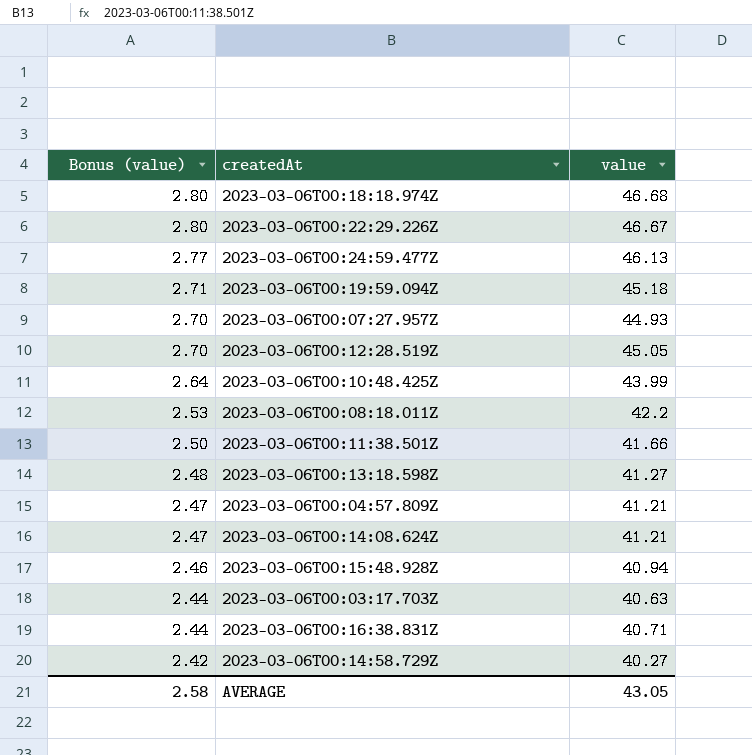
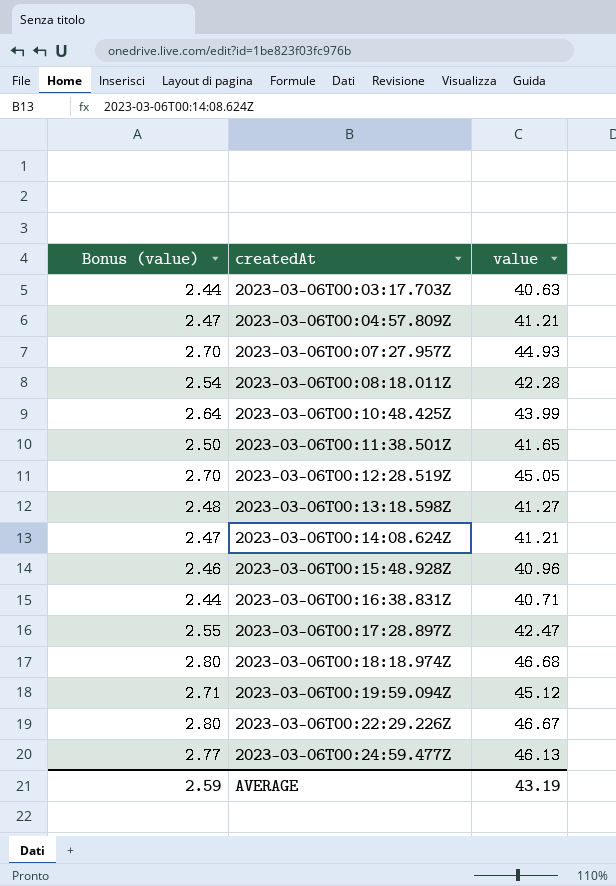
row order: Bonus (value) descending -> createdAt ascending
row 2023-03-06T00:14:58.729Z: 2.42 | 40.27 -> none
2023-03-06T00:08:18.011Z | Bonus (value): 2.53 -> 2.54
2023-03-06T00:08:18.011Z | value: 42.2 -> 42.28
2023-03-06T00:11:38.501Z | value: 41.66 -> 41.65
2023-03-06T00:15:48.928Z | value: 40.94 -> 40.96
row 2023-03-06T00:17:28.897Z: none -> 2.55 | 42.47
2023-03-06T00:19:59.094Z | value: 45.18 -> 45.12
AVERAGE | Bonus (value): 2.58 -> 2.59
AVERAGE | value: 43.05 -> 43.19

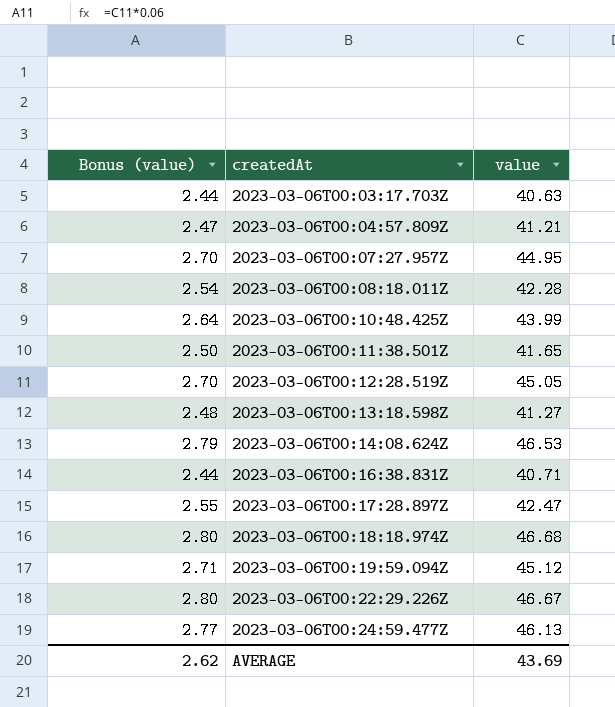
row 2023-03-06T00:15:48.928Z: 2.46 | 40.96 -> none
2023-03-06T00:07:27.957Z | value: 44.93 -> 44.95
2023-03-06T00:14:08.624Z | Bonus (value): 2.47 -> 2.79
2023-03-06T00:14:08.624Z | value: 41.21 -> 46.53
AVERAGE | Bonus (value): 2.59 -> 2.62
AVERAGE | value: 43.19 -> 43.69

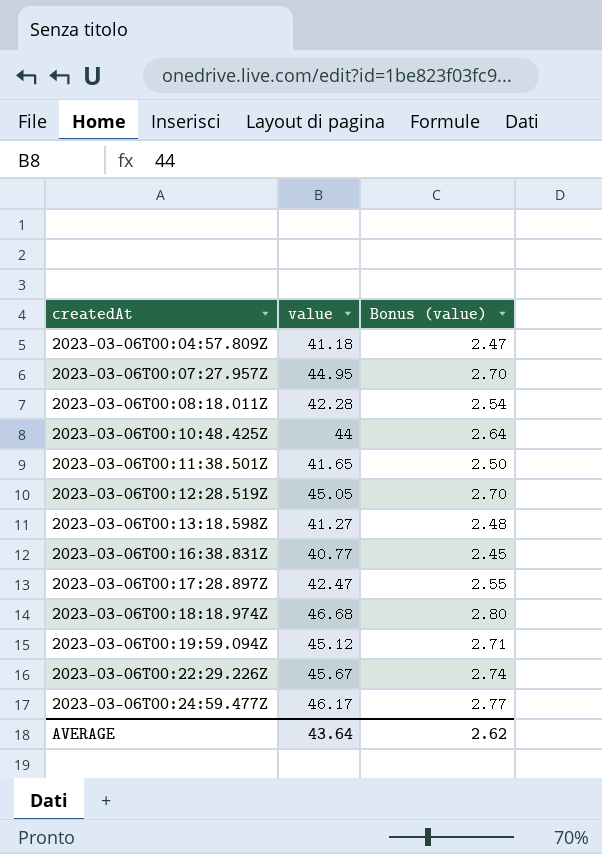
column Bonus (value) | position: 1 -> 3
row 2023-03-06T00:03:17.703Z: 2.44 | 40.63 -> none
row 2023-03-06T00:14:08.624Z: 2.79 | 46.53 -> none
2023-03-06T00:04:57.809Z | value: 41.21 -> 41.18
2023-03-06T00:10:48.425Z | value: 43.99 -> 44
2023-03-06T00:16:38.831Z | value: 40.71 -> 40.77
2023-03-06T00:16:38.831Z | Bonus (value): 2.44 -> 2.45
2023-03-06T00:22:29.226Z | value: 46.67 -> 45.67
2023-03-06T00:22:29.226Z | Bonus (value): 2.80 -> 2.74
2023-03-06T00:24:59.477Z | value: 46.13 -> 46.17
AVERAGE | value: 43.69 -> 43.64

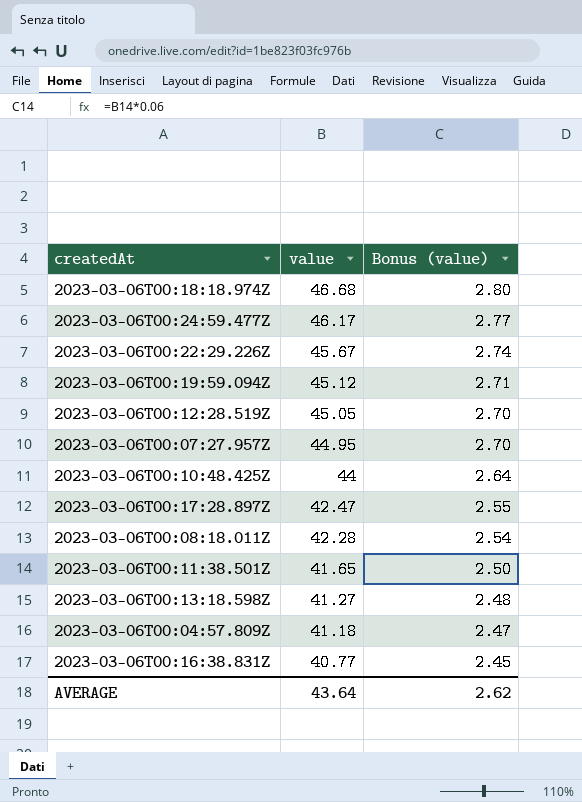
row order: createdAt ascending -> value descending

